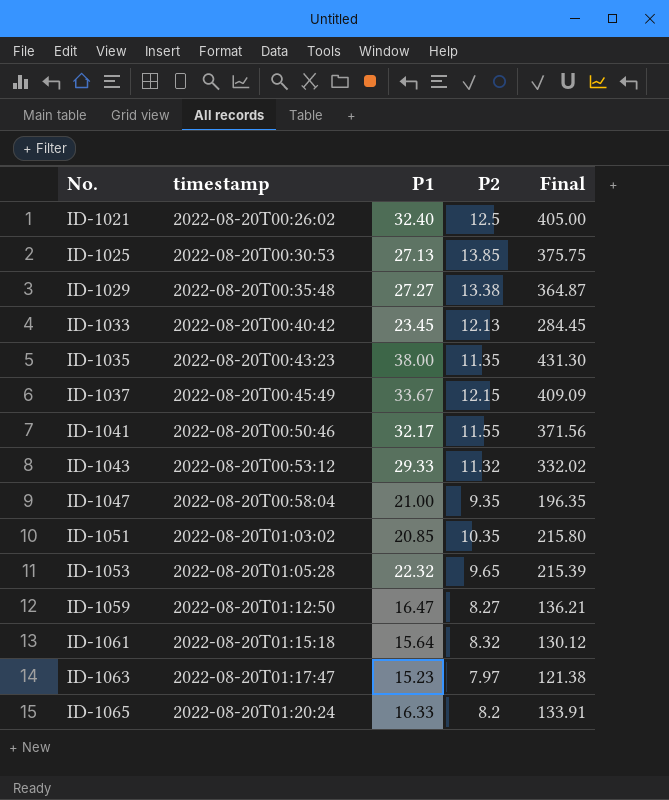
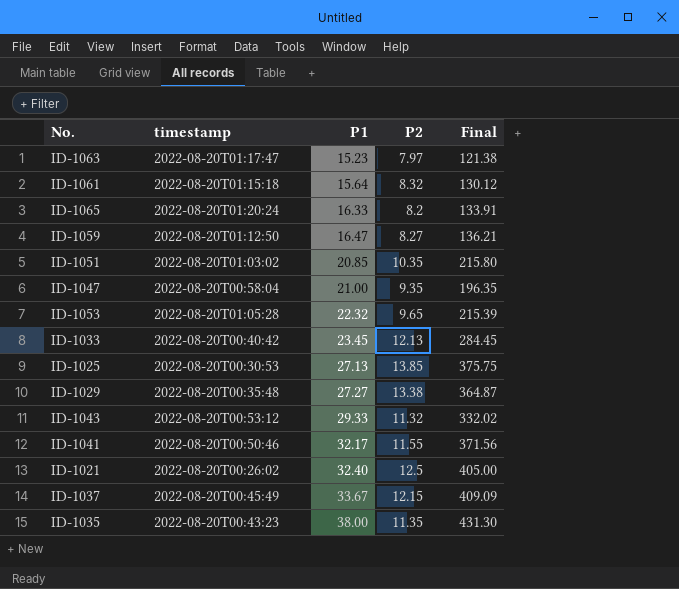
row order: No. ascending -> P1 ascending

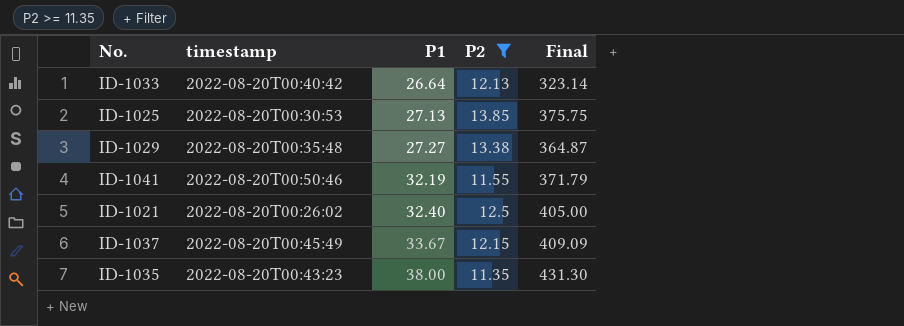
filter: none -> P2 >= 11.35
ID-1033 | P1: 23.45 -> 26.64
ID-1033 | Final: 284.45 -> 323.14
ID-1041 | P1: 32.17 -> 32.19
ID-1041 | Final: 371.56 -> 371.79

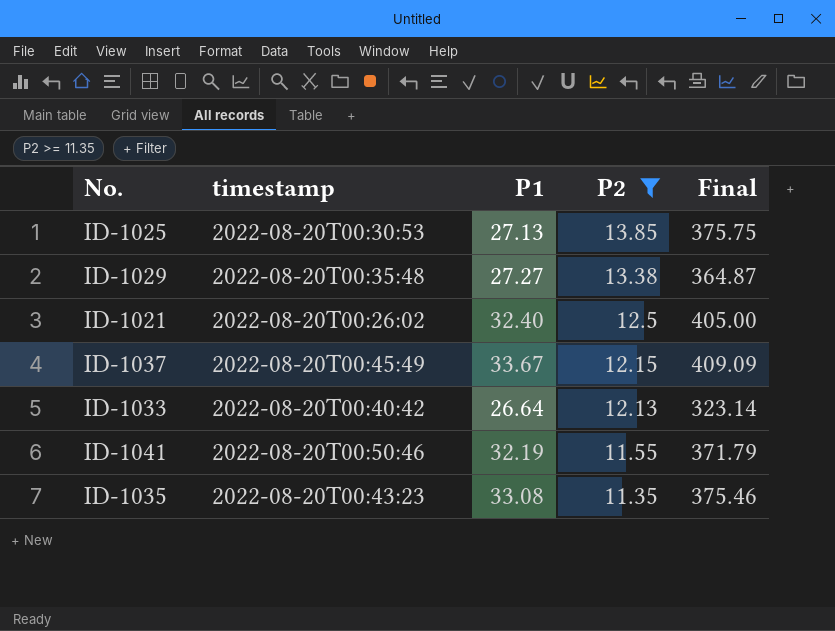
row order: P1 ascending -> P2 descending
ID-1035 | P1: 38.00 -> 33.08
ID-1035 | Final: 431.30 -> 375.46

